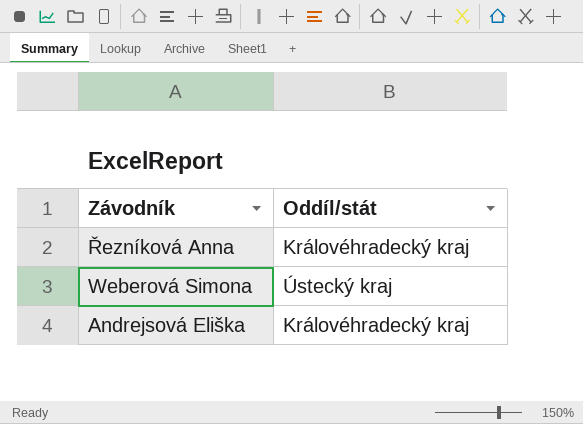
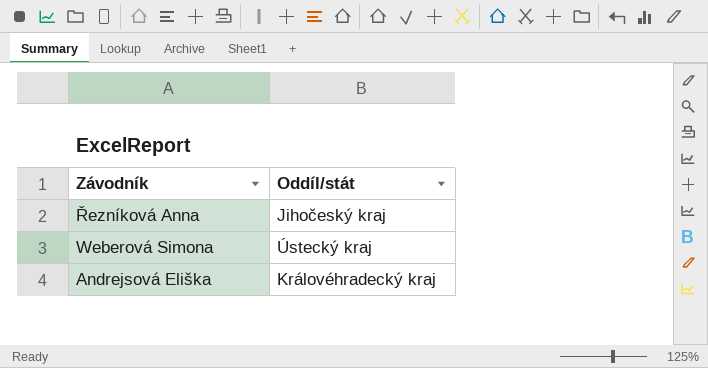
Řezníková Anna | Oddíl/stát: Královéhradecký kraj -> Jihočeský kraj

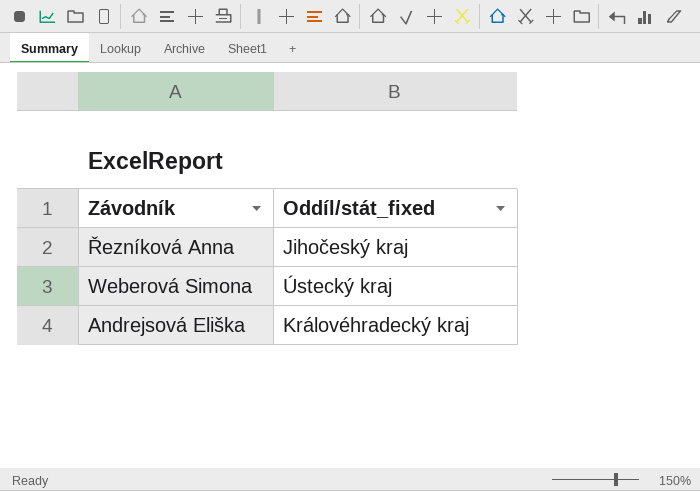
column name: Oddíl/stát -> Oddíl/stát_fixed

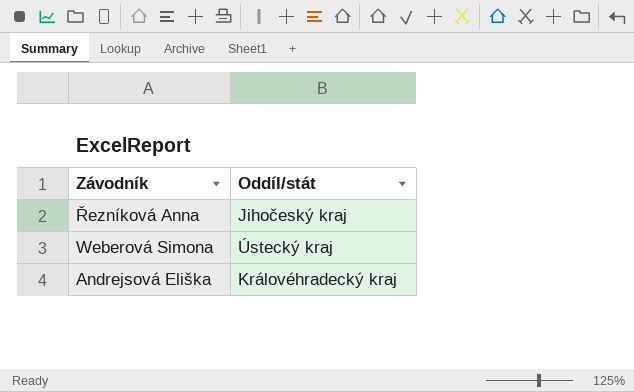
column name: Oddíl/stát_fixed -> Oddíl/stát

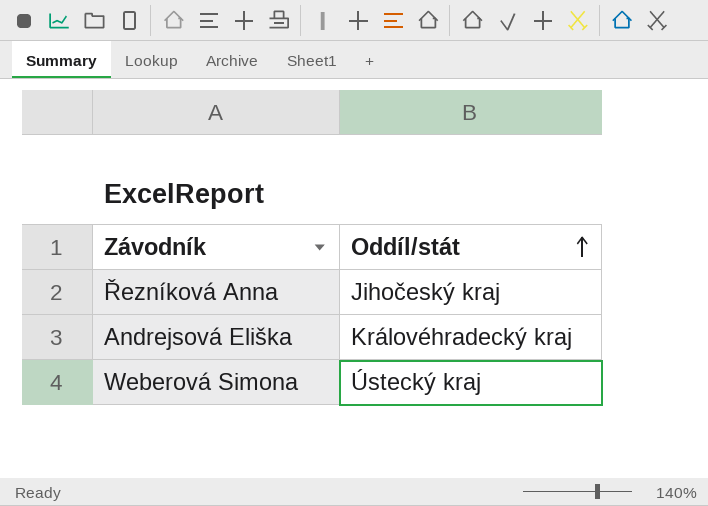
row order: none -> Oddíl/stát ascending

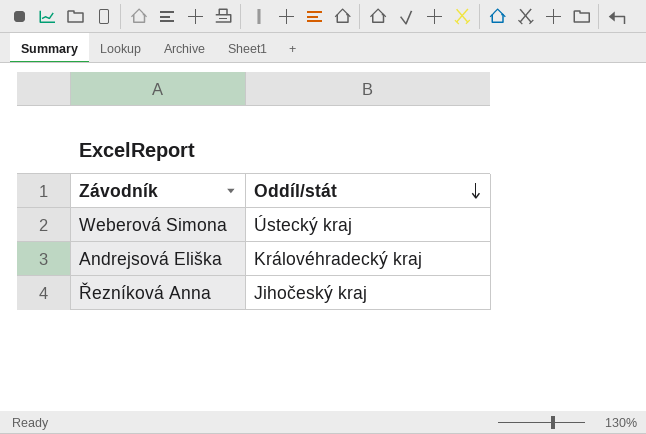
row order: Oddíl/stát ascending -> Oddíl/stát descending

